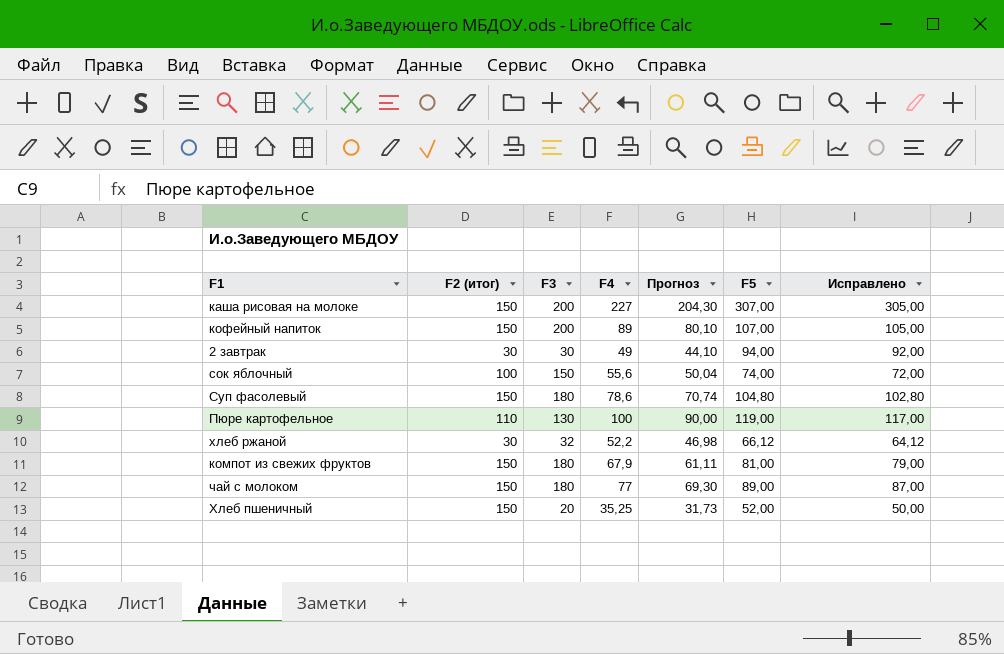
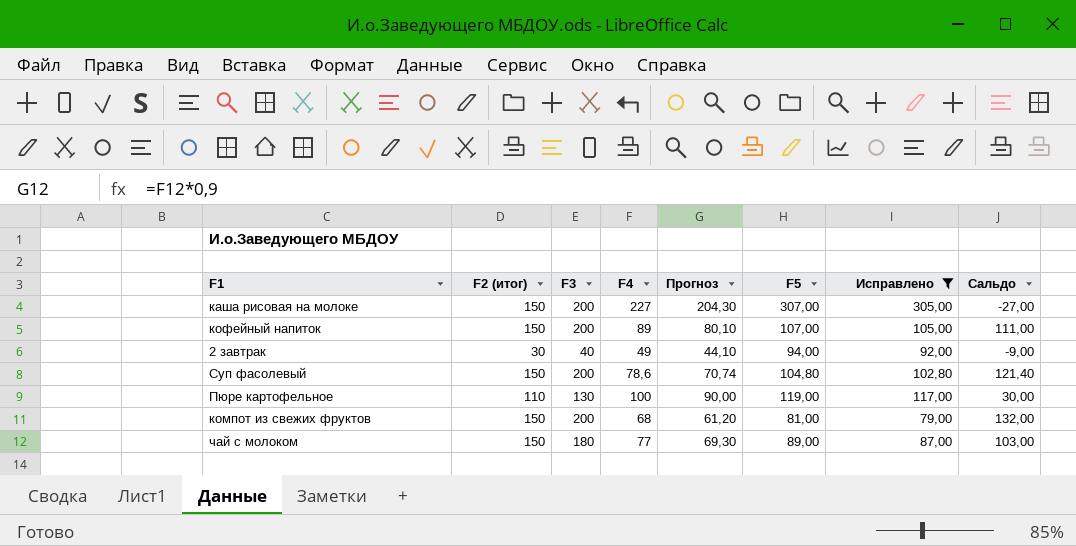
filter: none -> Исправлено >= 79,00
column Сальдо | formula: none -> [F3] - [F4]
2 завтрак | F3: 30 -> 40
Суп фасолевый | F3: 180 -> 200
компот из свежих фруктов | F3: 180 -> 200
компот из свежих фруктов | F4: 67,9 -> 68
компот из свежих фруктов | Прогноз: 61,11 -> 61,20

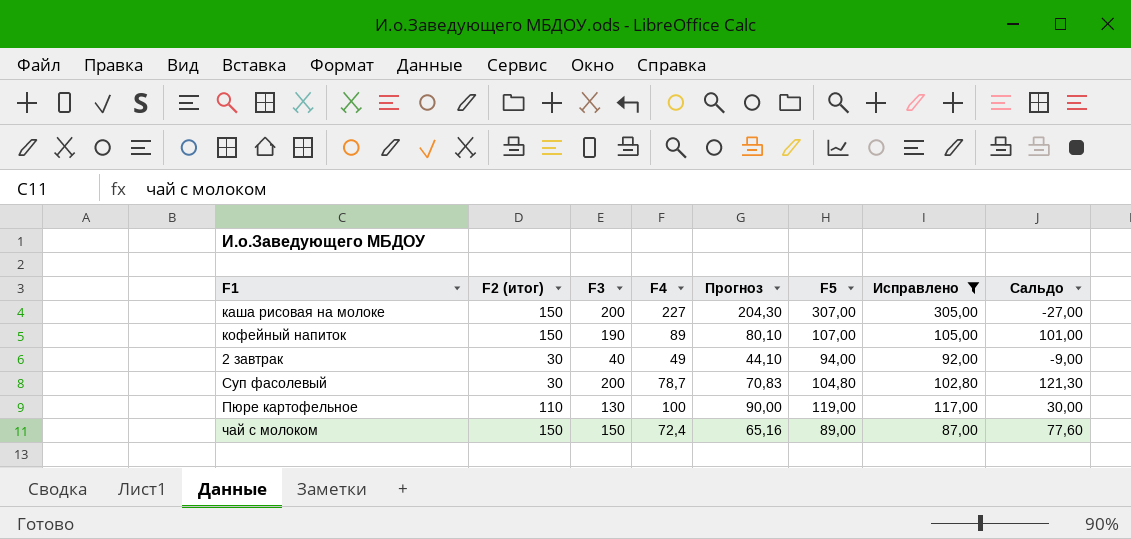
row компот из свежих фруктов: 150 | 200 | 68 | 61,20 | 81,00 | 79,00 | 132,00 -> none
кофейный напиток | F3: 200 -> 190
кофейный напиток | Сальдо: 111,00 -> 101,00
Суп фасолевый | F2 (итог): 150 -> 30
Суп фасолевый | F4: 78,6 -> 78,7
Суп фасолевый | Прогноз: 70,74 -> 70,83
Суп фасолевый | Сальдо: 121,40 -> 121,30
чай с молоком | F3: 180 -> 150
чай с молоком | F4: 77 -> 72,4
чай с молоком | Прогноз: 69,30 -> 65,16
чай с молоком | Сальдо: 103,00 -> 77,60

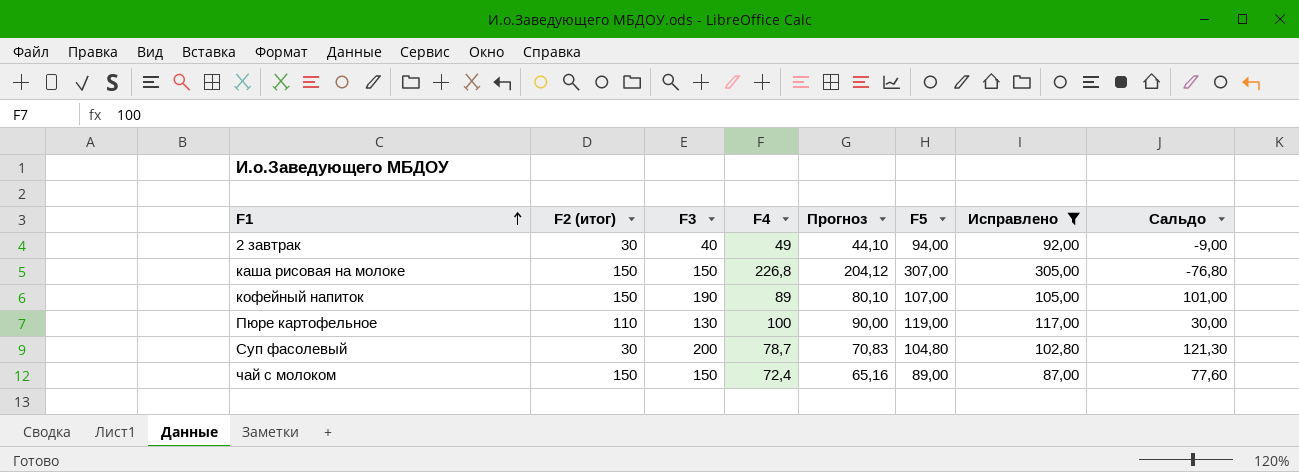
row order: none -> F1 ascending
каша рисовая на молоке | F3: 200 -> 150
каша рисовая на молоке | F4: 227 -> 226,8
каша рисовая на молоке | Прогноз: 204,30 -> 204,12
каша рисовая на молоке | Сальдо: -27,00 -> -76,80

